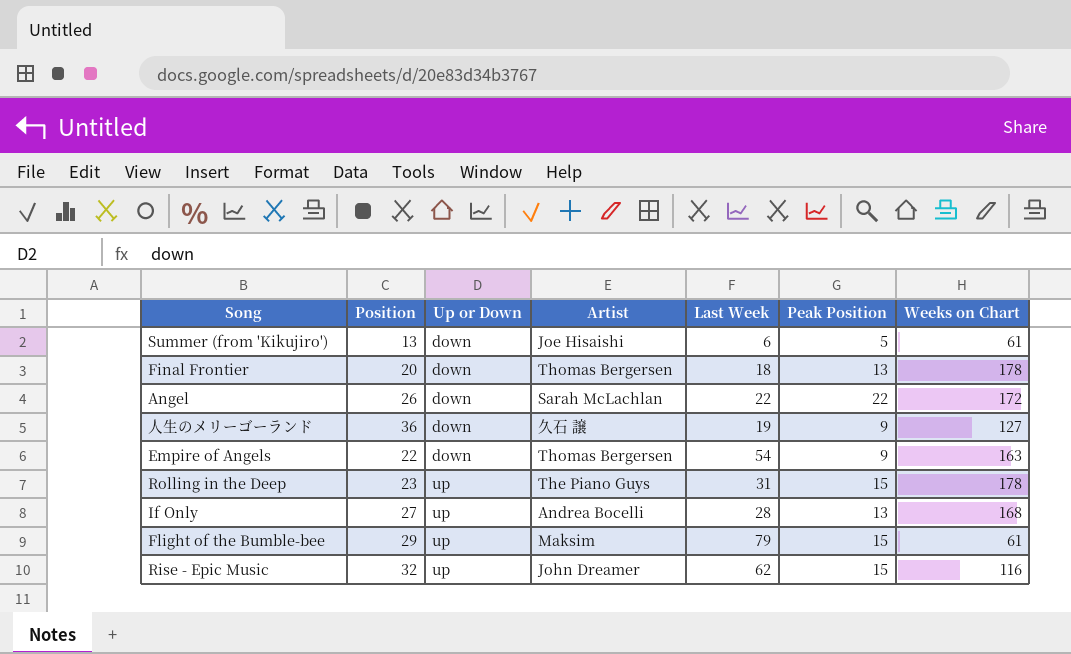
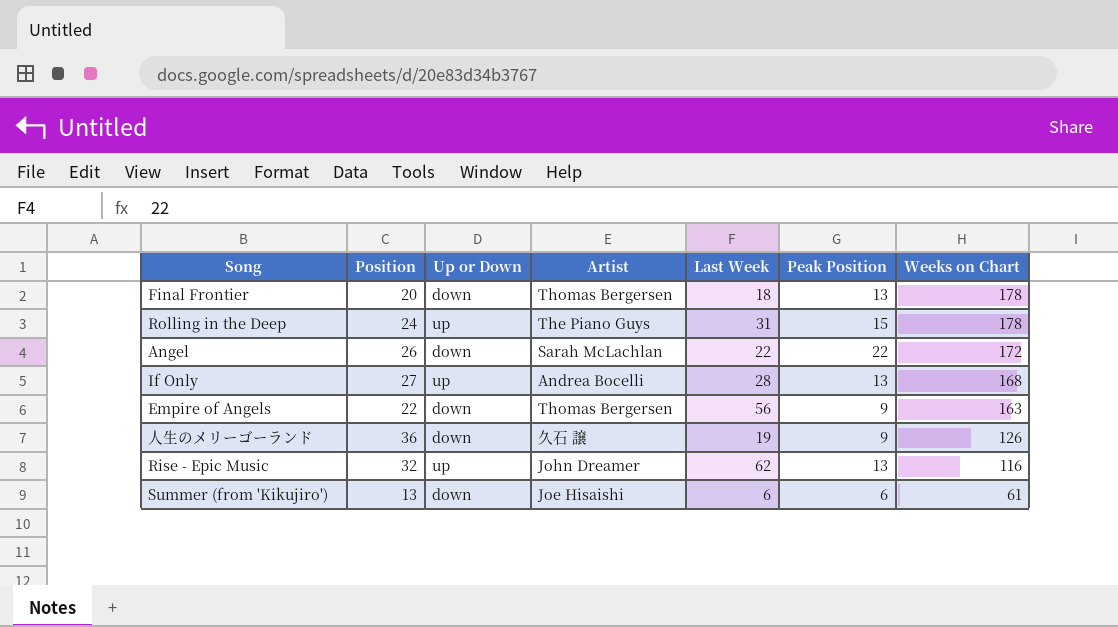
row order: Up or Down ascending -> Weeks on Chart descending
row Flight of the Bumble-bee: 29 | up | Maksim | 79 | 15 | 61 -> none
Rolling in the Deep | Position: 23 -> 24
Empire of Angels | Last Week: 54 -> 56
人生のメリーゴーランド | Weeks on Chart: 127 -> 126
Rise - Epic Music | Peak Position: 15 -> 13
Summer (from 'Kikujiro') | Peak Position: 5 -> 6

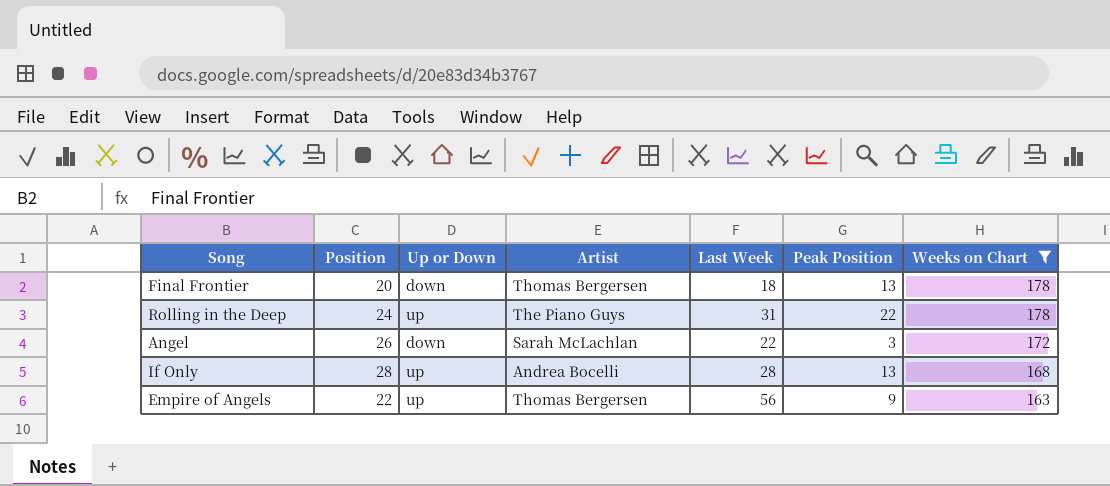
filter: none -> Weeks on Chart >= 163
Rolling in the Deep | Peak Position: 15 -> 22
Angel | Peak Position: 22 -> 3
If Only | Position: 27 -> 28
Empire of Angels | Up or Down: down -> up

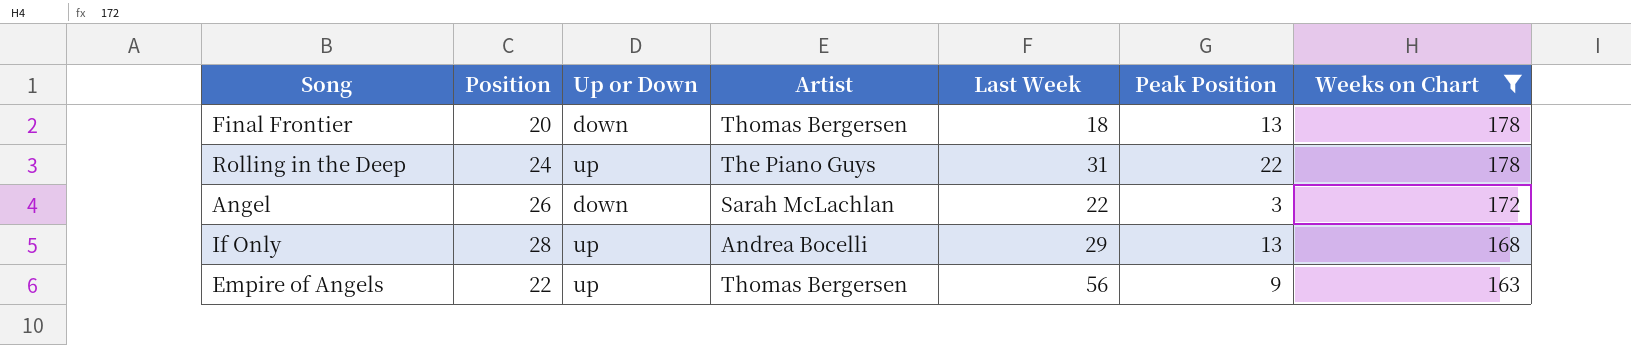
If Only | Last Week: 28 -> 29

